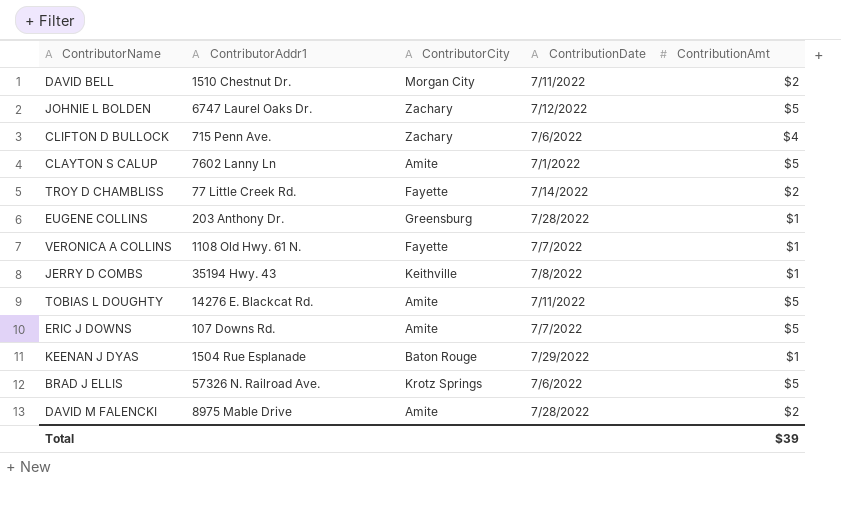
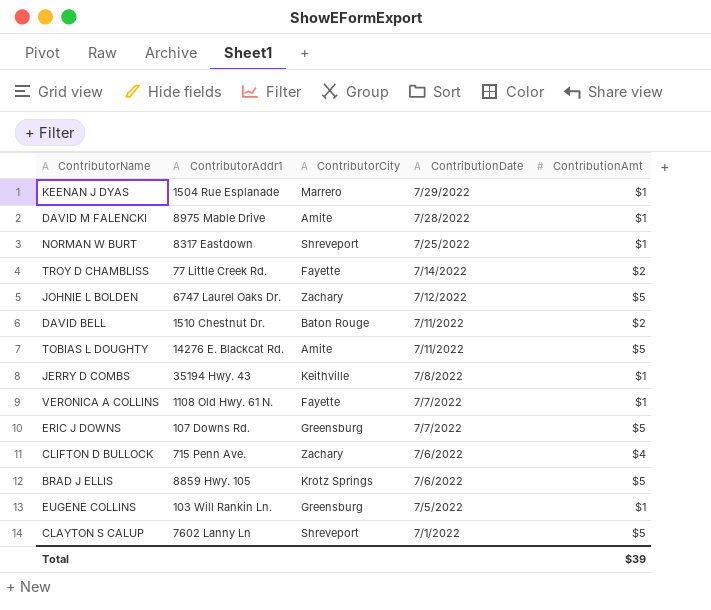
row order: none -> ContributionDate descending
KEENAN J DYAS | ContributorCity: Baton Rouge -> Marrero
DAVID M FALENCKI | ContributionAmt: $2 -> $1
row NORMAN W BURT: none -> 8317 Eastdown | Shreveport | 7/25/2022 | $1
DAVID BELL | ContributorCity: Morgan City -> Baton Rouge
ERIC J DOWNS | ContributorCity: Amite -> Greensburg
BRAD J ELLIS | ContributorAddr1: 57326 N. Railroad Ave. -> 8859 Hwy. 105
EUGENE COLLINS | ContributorAddr1: 203 Anthony Dr. -> 103 Will Rankin Ln.
EUGENE COLLINS | ContributionDate: 7/28/2022 -> 7/5/2022
CLAYTON S CALUP | ContributorCity: Amite -> Shreveport

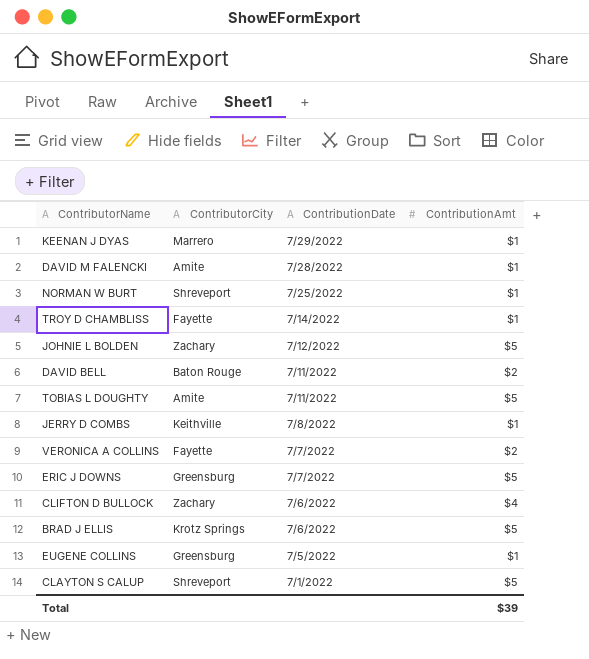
column ContributorAddr1 | position: 2 -> none
TROY D CHAMBLISS | ContributionAmt: $2 -> $1
VERONICA A COLLINS | ContributionAmt: $1 -> $2

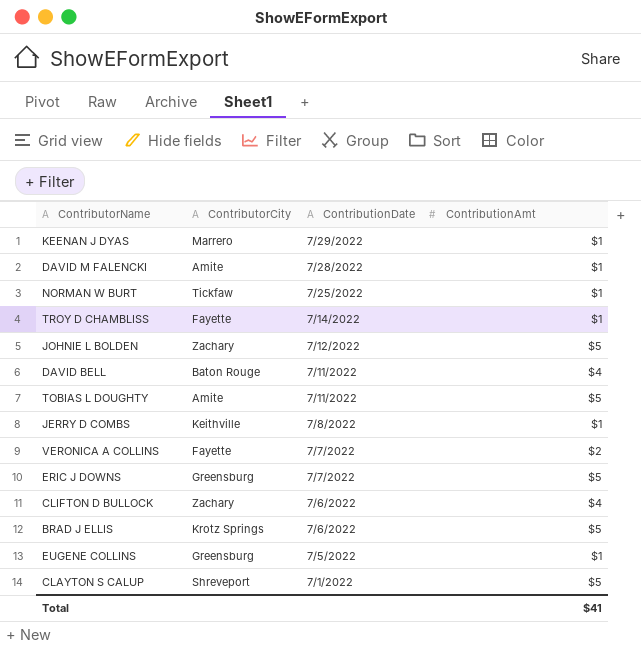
NORMAN W BURT | ContributorCity: Shreveport -> Tickfaw
DAVID BELL | ContributionAmt: $2 -> $4
Total | ContributionAmt: $39 -> $41

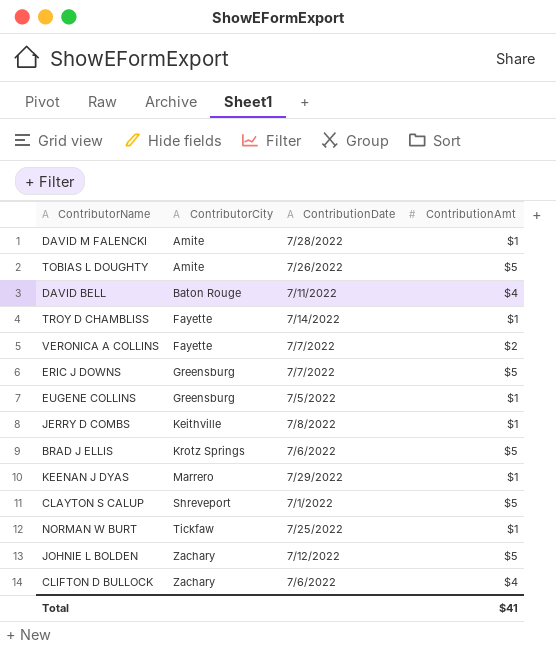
row order: ContributionDate descending -> ContributorCity ascending
TOBIAS L DOUGHTY | ContributionDate: 7/11/2022 -> 7/26/2022

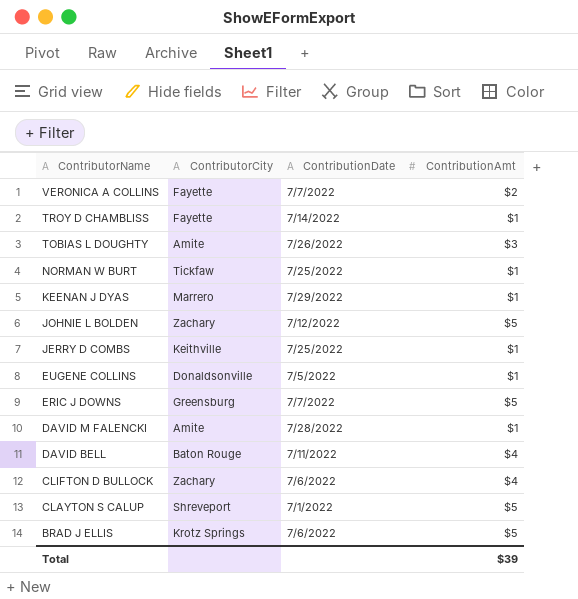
row order: ContributorCity ascending -> ContributorName descending
TOBIAS L DOUGHTY | ContributionAmt: $5 -> $3
JERRY D COMBS | ContributionDate: 7/8/2022 -> 7/25/2022
EUGENE COLLINS | ContributorCity: Greensburg -> Donaldsonville
Total | ContributionAmt: $41 -> $39

